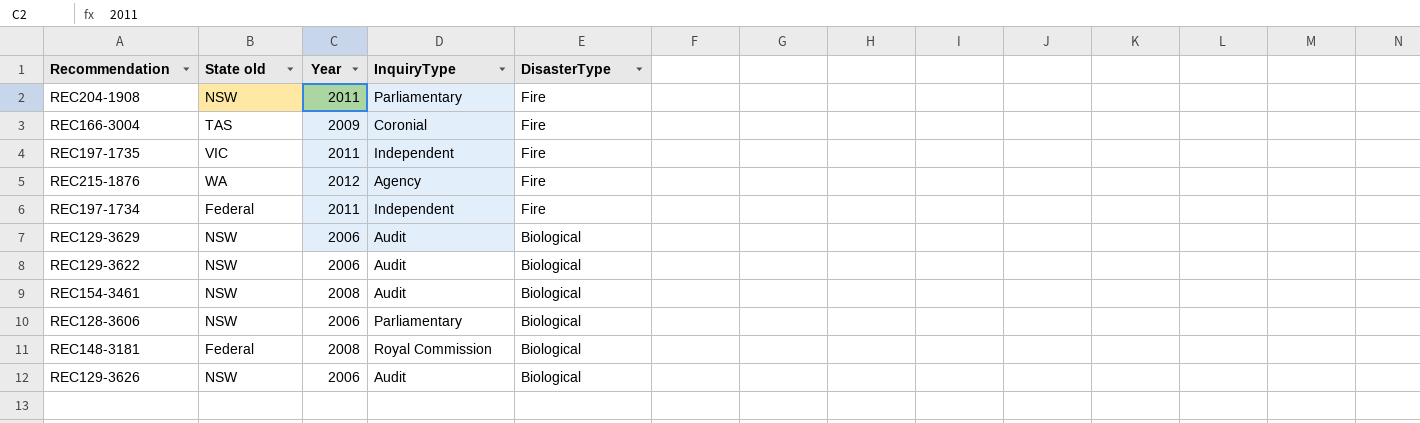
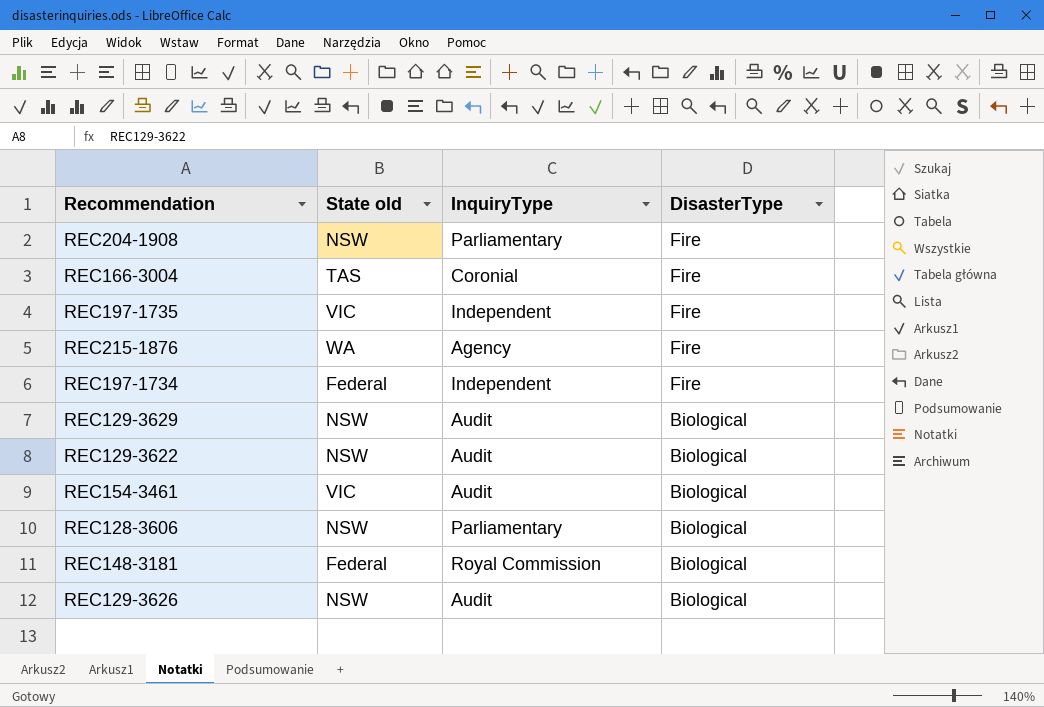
column Year | position: 3 -> none
REC154-3461 | State old: NSW -> VIC

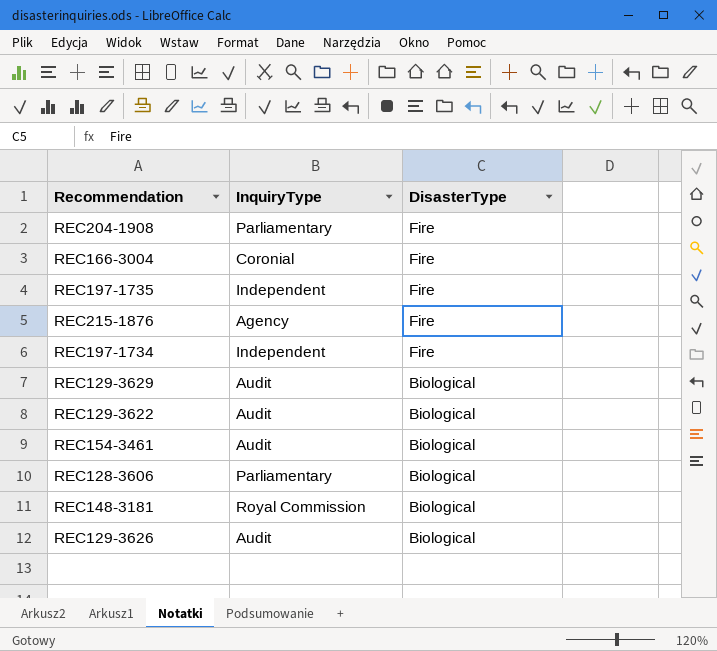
column State old | position: 2 -> none

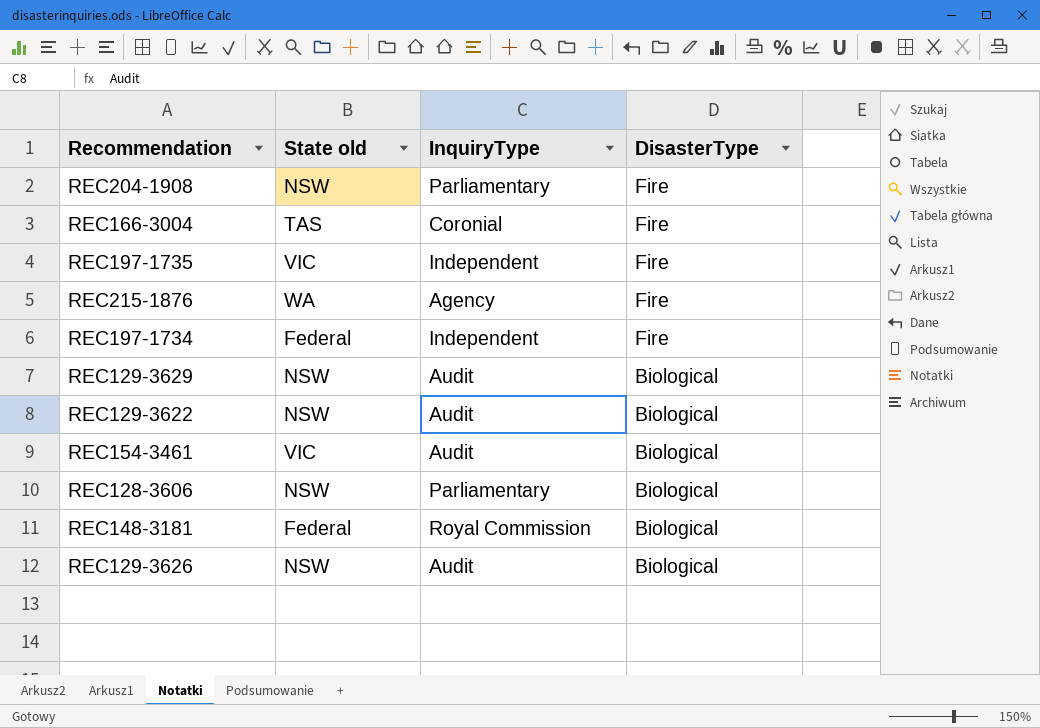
column State old | position: none -> 2

